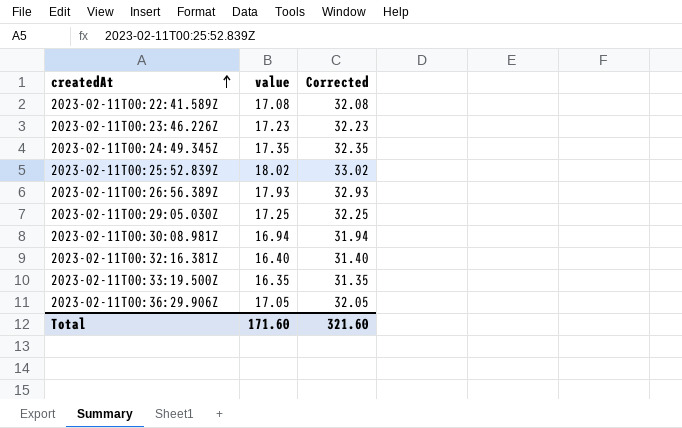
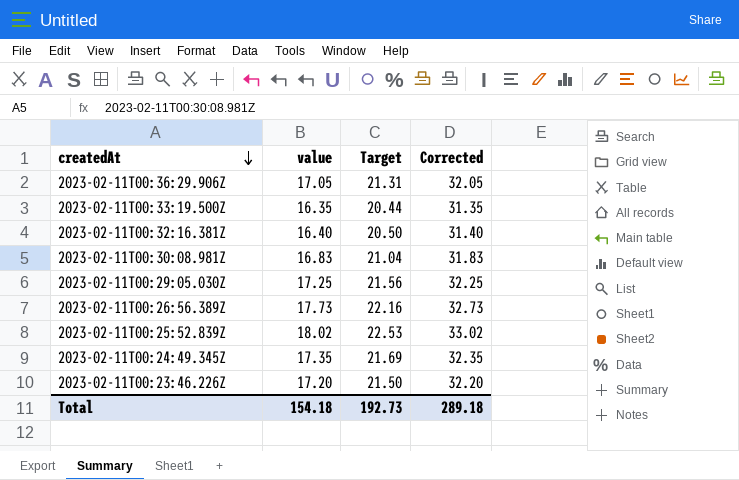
row order: createdAt ascending -> createdAt descending
column Target | formula: none -> [value] * 1.25
row 2023-02-11T00:22:41.589Z: 17.08 | 32.08 -> none
2023-02-11T00:30:08.981Z | value: 16.94 -> 16.83
2023-02-11T00:30:08.981Z | Corrected: 31.94 -> 31.83
2023-02-11T00:26:56.389Z | value: 17.93 -> 17.73
2023-02-11T00:26:56.389Z | Corrected: 32.93 -> 32.73
2023-02-11T00:23:46.226Z | value: 17.23 -> 17.20
2023-02-11T00:23:46.226Z | Corrected: 32.23 -> 32.20
Total | value: 171.60 -> 154.18
Total | Corrected: 321.60 -> 289.18

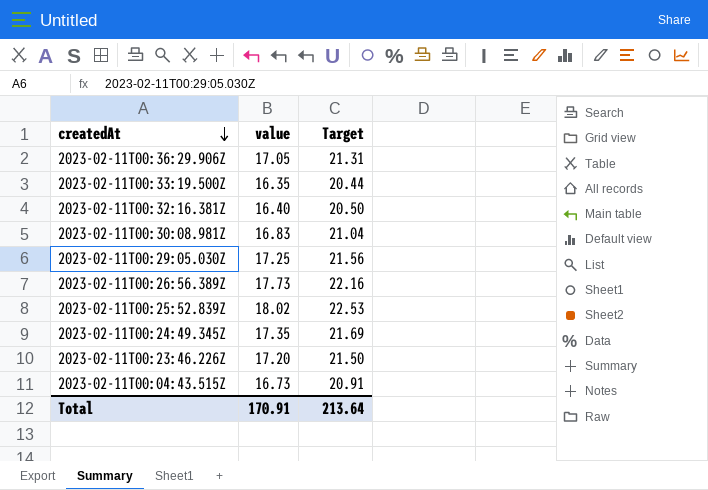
column Corrected | formula: [value] + 15 -> none
row 2023-02-11T00:04:43.515Z: none -> 16.73 | 20.91
Total | value: 154.18 -> 170.91
Total | Target: 192.73 -> 213.64

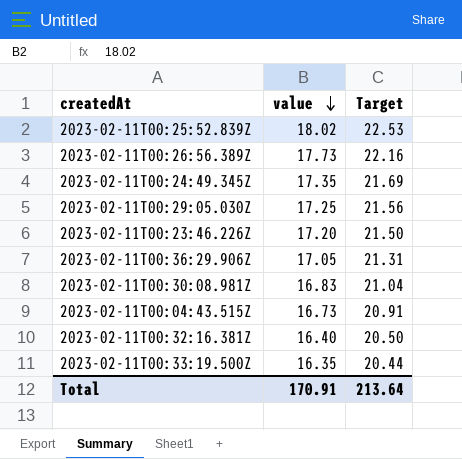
row order: createdAt descending -> value descending

